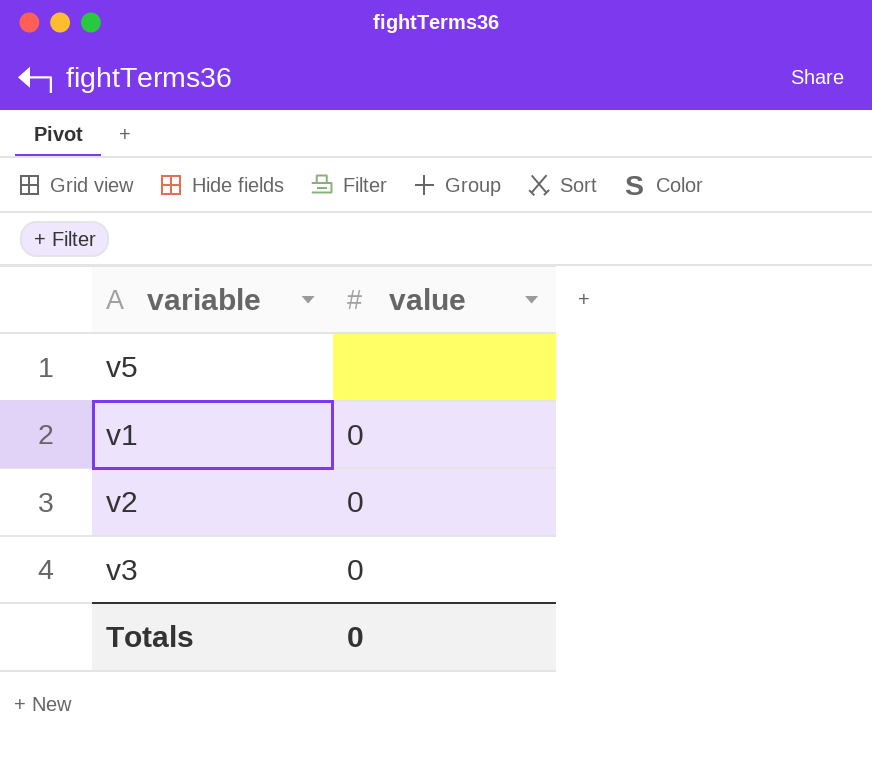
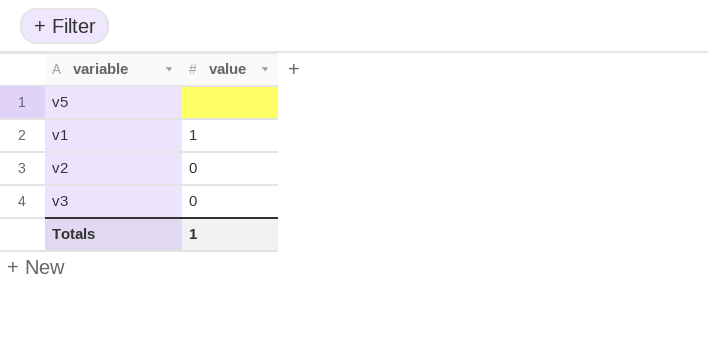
v1 | value: 0 -> 1
Totals | value: 0 -> 1

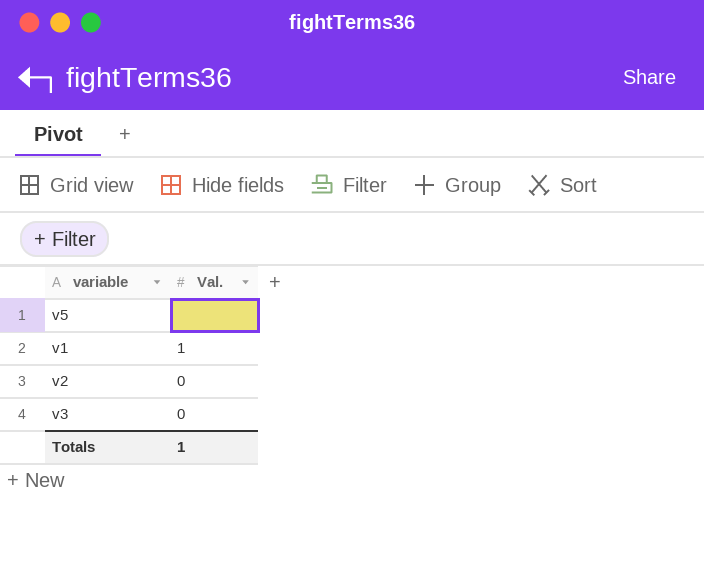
column name: value -> Val.

